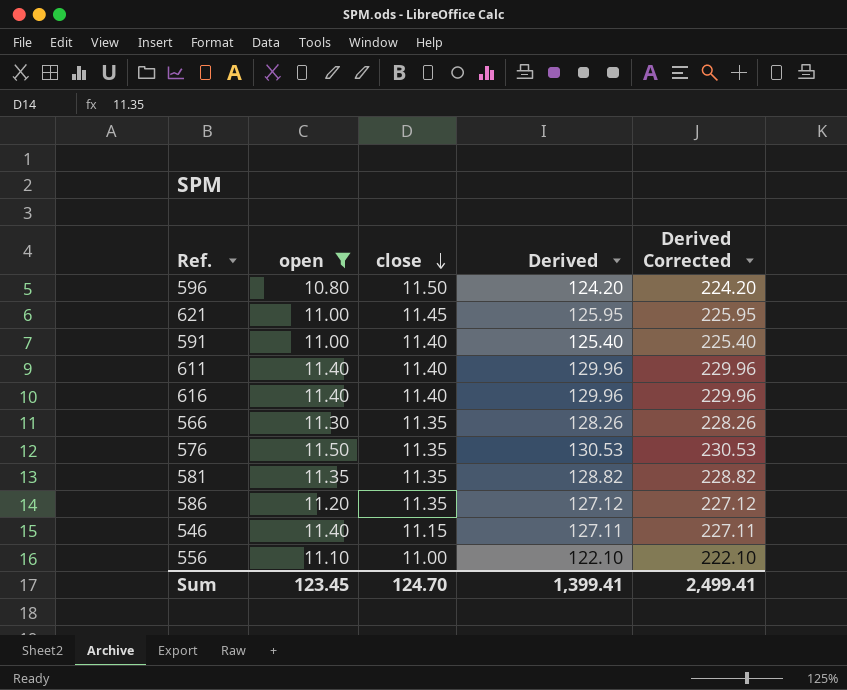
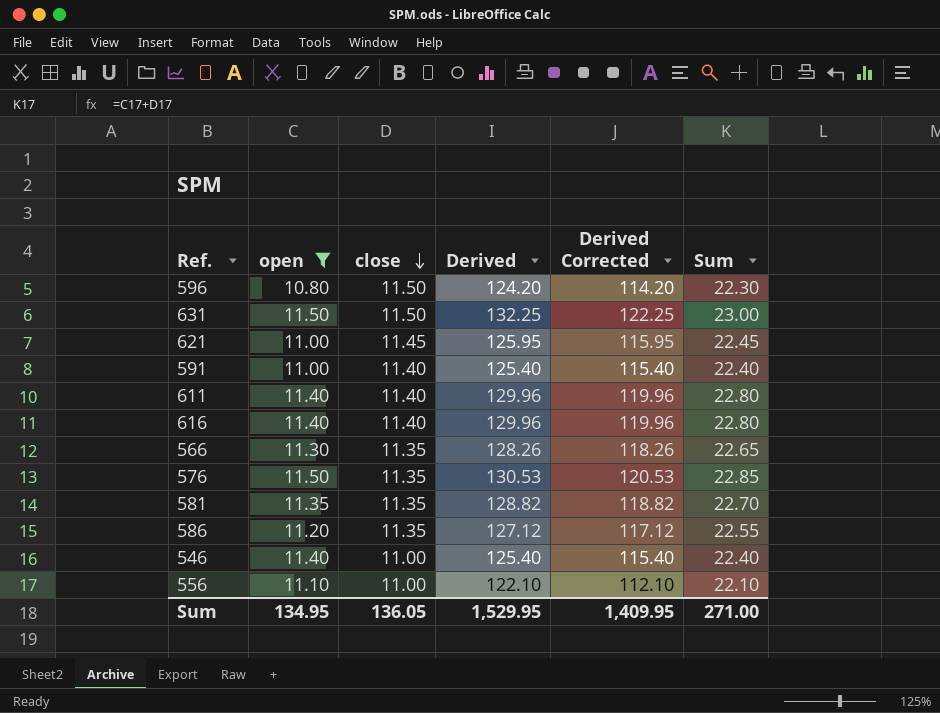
column Derived Corrected | formula: [Derived] + 100 -> [Derived] - 10
column Sum | formula: none -> [open] + [close]
row 631: none -> 11.50 | 11.50 | 132.25 | 122.25 | 23.00
546 | close: 11.15 -> 11.00
546 | Derived: 127.11 -> 125.40
Sum | open: 123.45 -> 134.95
Sum | close: 124.70 -> 136.05
Sum | Derived: 1,399.41 -> 1,529.95
Sum | Derived Corrected: 2,499.41 -> 1,409.95

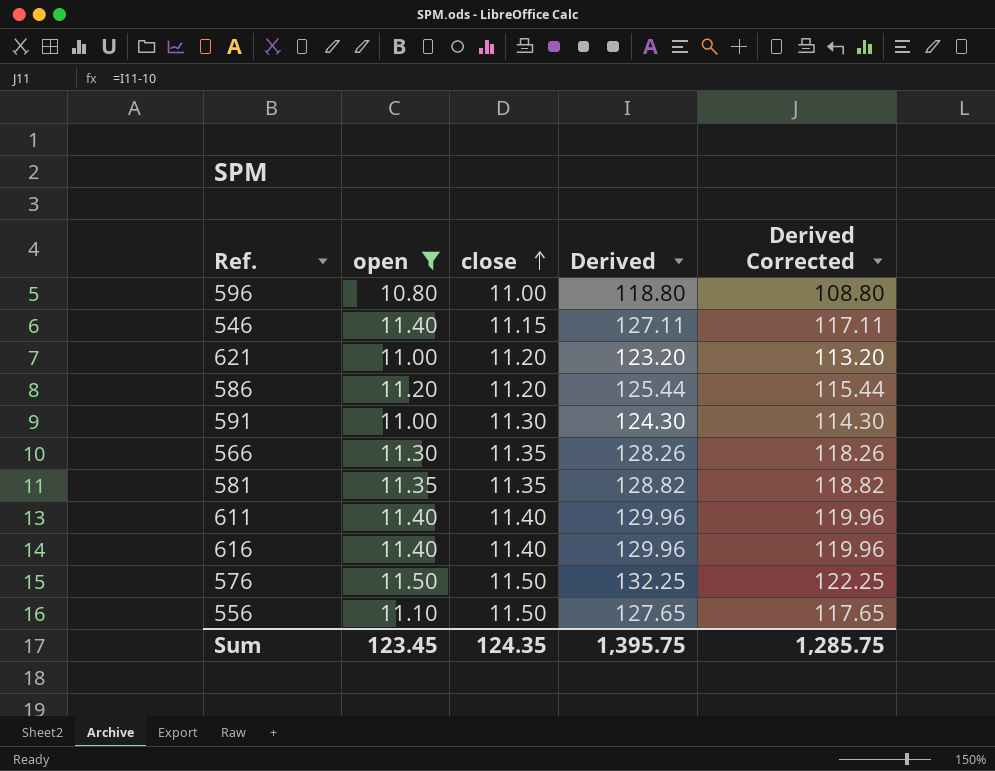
row order: close descending -> close ascending
column Sum | formula: [open] + [close] -> none
row 631: 11.50 | 11.50 | 132.25 | 122.25 | 23.00 -> none
596 | close: 11.50 -> 11.00
596 | Derived: 124.20 -> 118.80
596 | Derived Corrected: 114.20 -> 108.80
546 | close: 11.00 -> 11.15
546 | Derived: 125.40 -> 127.11
546 | Derived Corrected: 115.40 -> 117.11
621 | close: 11.45 -> 11.20
621 | Derived: 125.95 -> 123.20
621 | Derived Corrected: 115.95 -> 113.20
586 | close: 11.35 -> 11.20
586 | Derived: 127.12 -> 125.44
586 | Derived Corrected: 117.12 -> 115.44
591 | close: 11.40 -> 11.30
591 | Derived: 125.40 -> 124.30
591 | Derived Corrected: 115.40 -> 114.30
576 | close: 11.35 -> 11.50
576 | Derived: 130.53 -> 132.25
576 | Derived Corrected: 120.53 -> 122.25
556 | close: 11.00 -> 11.50
556 | Derived: 122.10 -> 127.65
556 | Derived Corrected: 112.10 -> 117.65
Sum | open: 134.95 -> 123.45
Sum | close: 136.05 -> 124.35
Sum | Derived: 1,529.95 -> 1,395.75
Sum | Derived Corrected: 1,409.95 -> 1,285.75

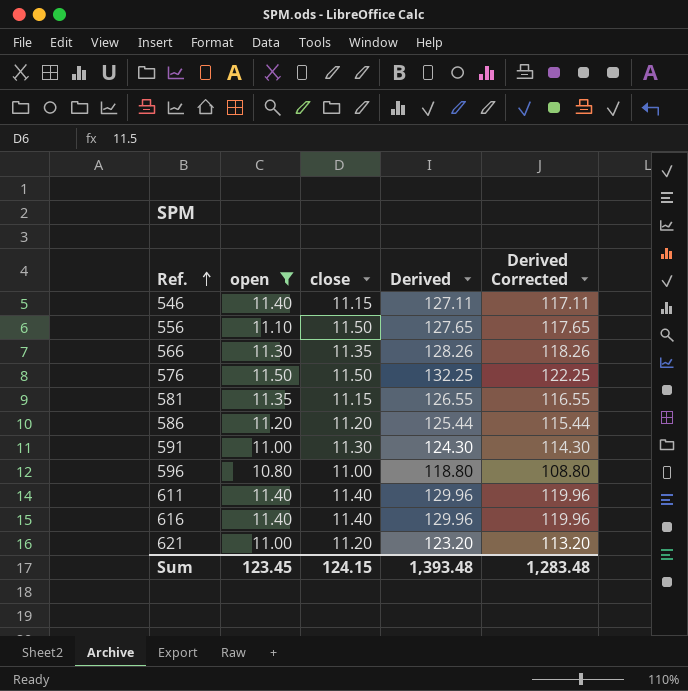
row order: close ascending -> Ref. ascending
581 | close: 11.35 -> 11.15
581 | Derived: 128.82 -> 126.55
581 | Derived Corrected: 118.82 -> 116.55
Sum | close: 124.35 -> 124.15
Sum | Derived: 1,395.75 -> 1,393.48
Sum | Derived Corrected: 1,285.75 -> 1,283.48

